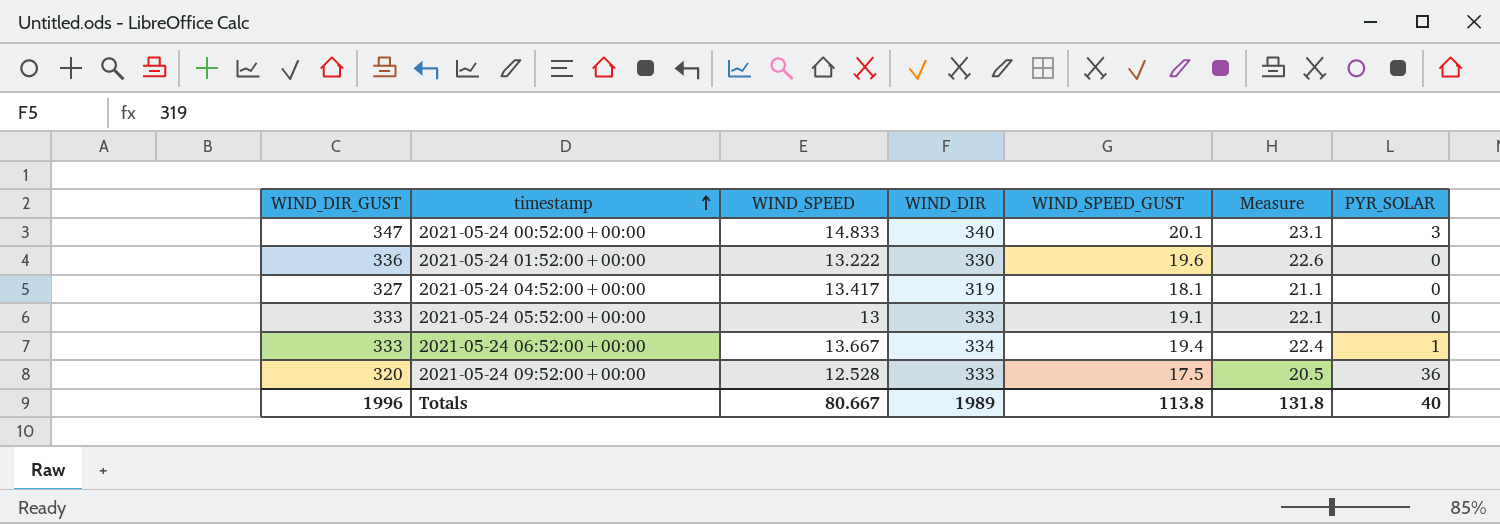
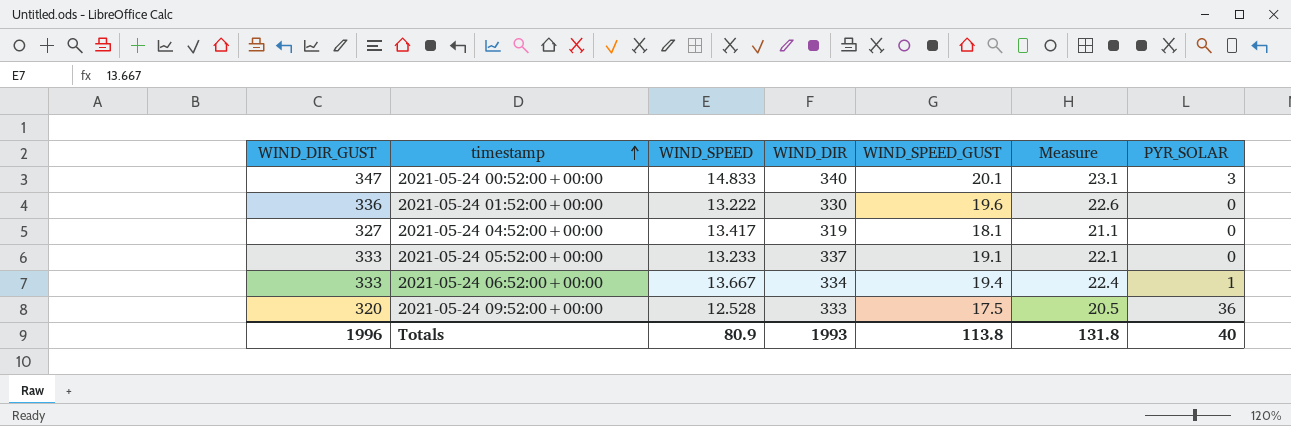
2021-05-24 05:52:00+00:00 | WIND_SPEED: 13 -> 13.233
2021-05-24 05:52:00+00:00 | WIND_DIR: 333 -> 337
Totals | WIND_SPEED: 80.667 -> 80.9
Totals | WIND_DIR: 1989 -> 1993

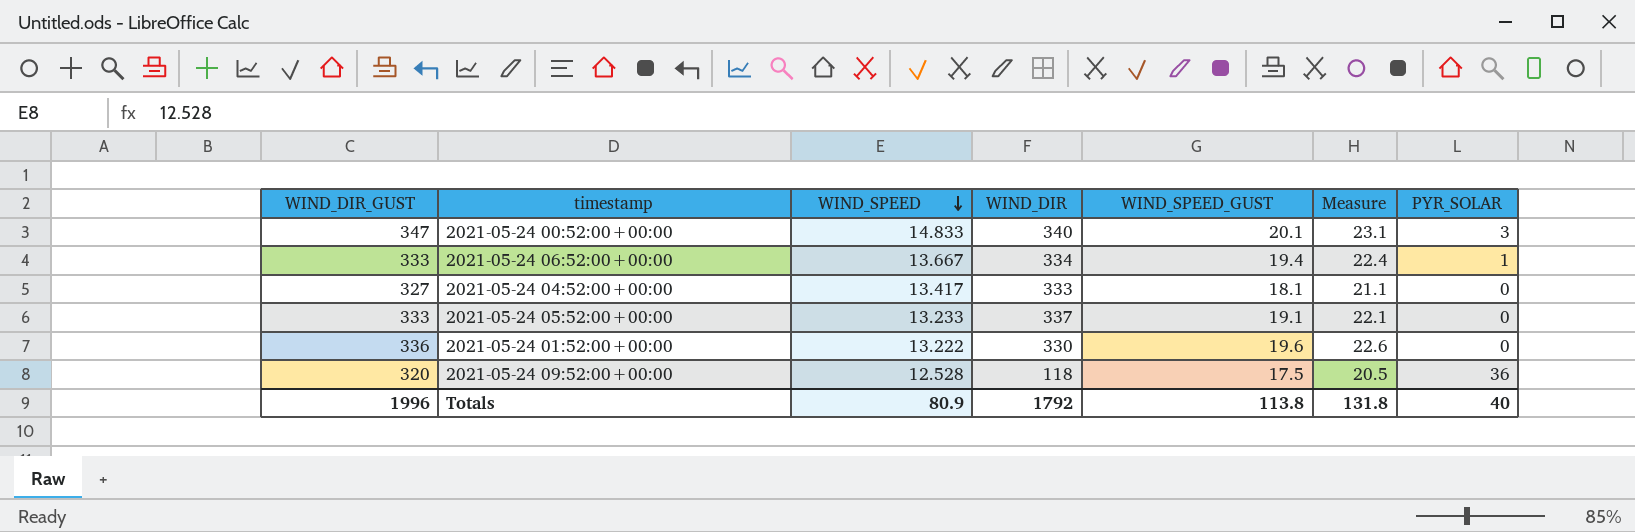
row order: timestamp ascending -> WIND_SPEED descending
2021-05-24 04:52:00+00:00 | WIND_DIR: 319 -> 333
2021-05-24 09:52:00+00:00 | WIND_DIR: 333 -> 118
Totals | WIND_DIR: 1993 -> 1792

